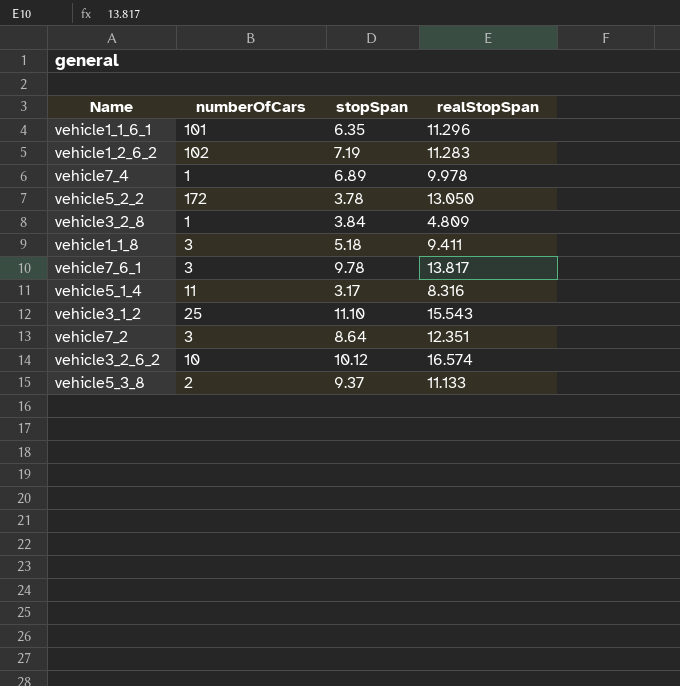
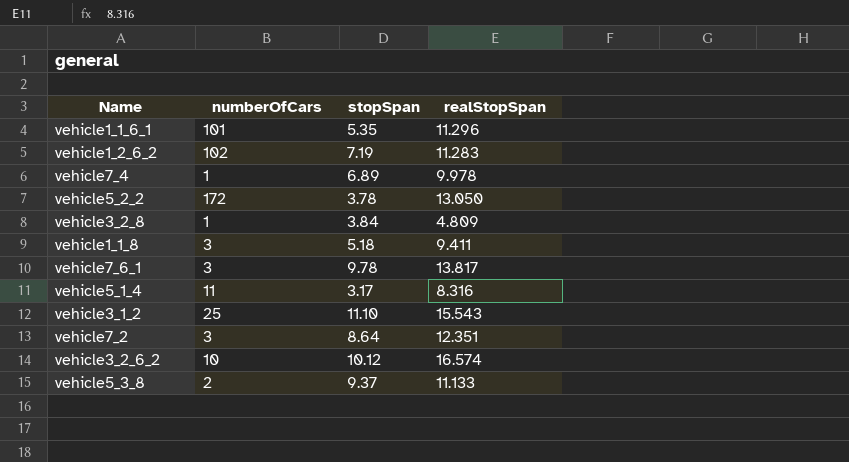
vehicle1_1_6_1 | stopSpan: 6.35 -> 5.35

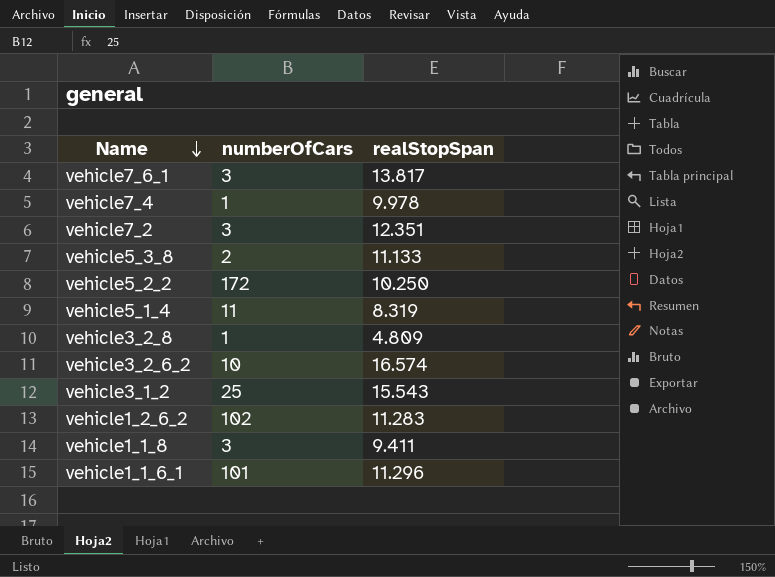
row order: none -> Name descending
column stopSpan | position: 3 -> none
vehicle5_2_2 | realStopSpan: 13.050 -> 10.250
vehicle5_1_4 | realStopSpan: 8.316 -> 8.319

